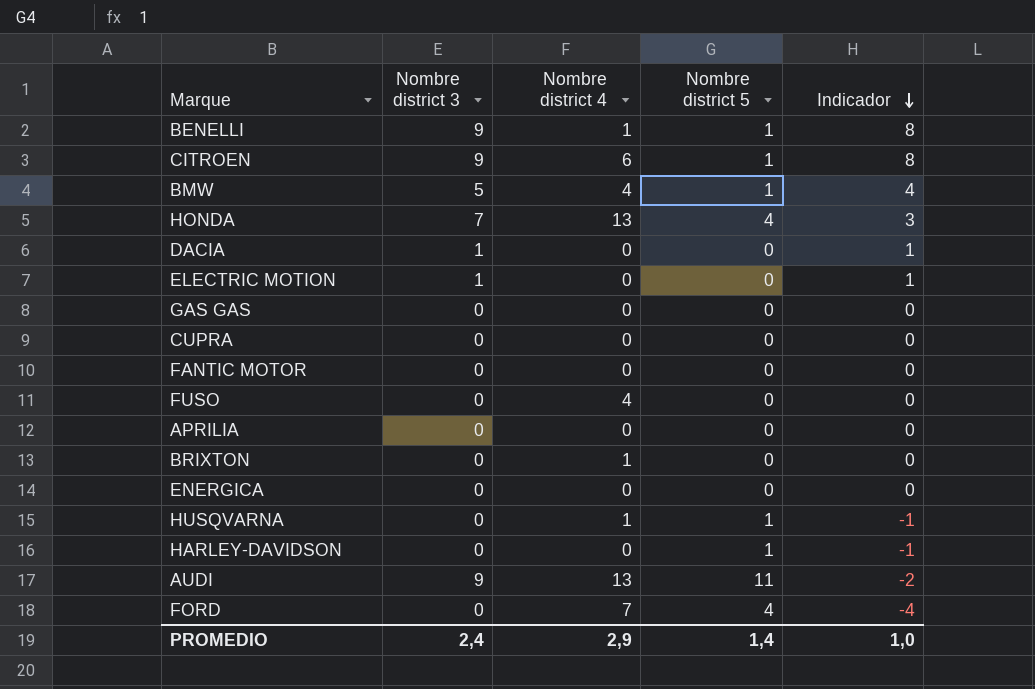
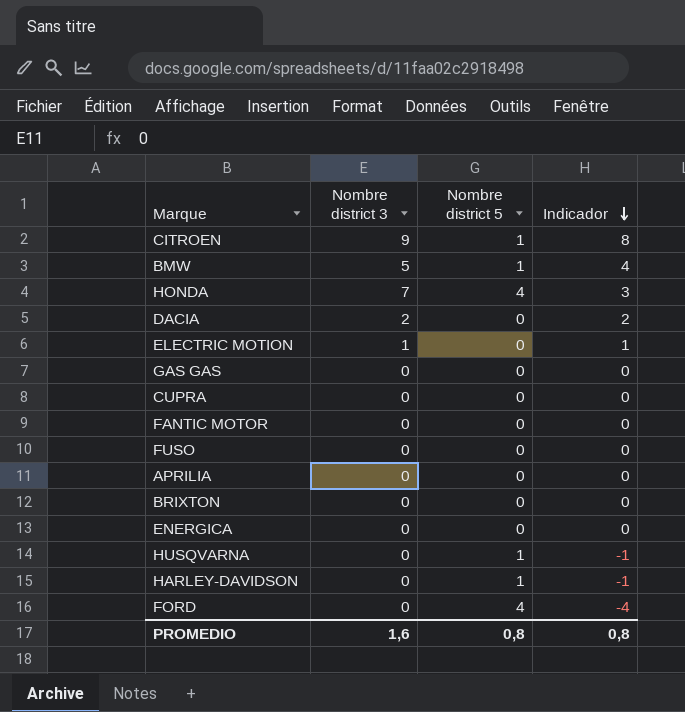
column Nombre district 4 | position: 3 -> none
row BENELLI: 9 | 1 | 1 | 8 -> none
row AUDI: 9 | 13 | 11 | -2 -> none
DACIA | Nombre district 3: 1 -> 2
DACIA | Indicador: 1 -> 2
PROMEDIO | Nombre district 3: 2,4 -> 1,6
PROMEDIO | Nombre district 5: 1,4 -> 0,8
PROMEDIO | Indicador: 1,0 -> 0,8

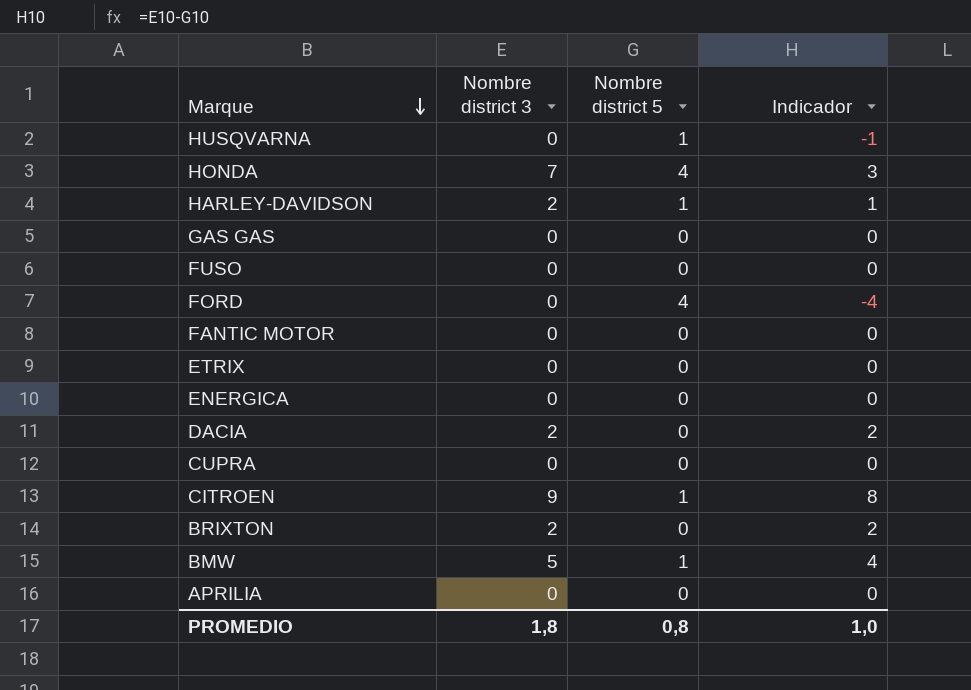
row order: Indicador descending -> Marque descending
row ELECTRIC MOTION: 1 | 0 | 1 -> none
HARLEY-DAVIDSON | Nombre district 3: 0 -> 2
HARLEY-DAVIDSON | Indicador: -1 -> 1
row ETRIX: none -> 0 | 0 | 0
BRIXTON | Nombre district 3: 0 -> 2
BRIXTON | Indicador: 0 -> 2
PROMEDIO | Nombre district 3: 1,6 -> 1,8
PROMEDIO | Indicador: 0,8 -> 1,0

